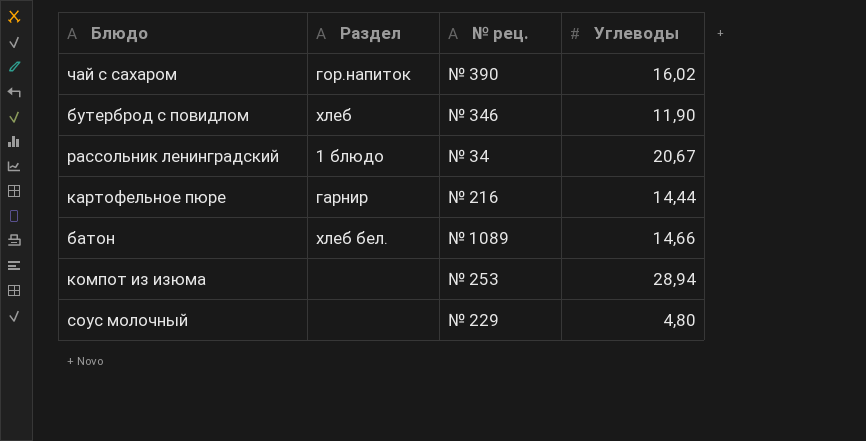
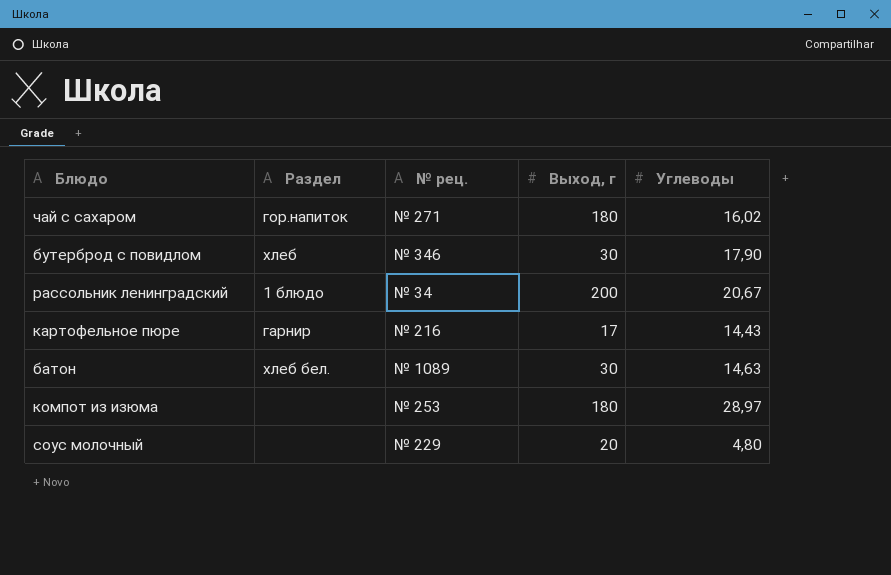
column Выход, г | position: none -> 4
чай с сахаром | № рец.: № 390 -> № 271
бутерброд с повидлом | Углеводы: 11,90 -> 17,90
картофельное пюре | Углеводы: 14,44 -> 14,43
батон | Углеводы: 14,66 -> 14,63
компот из изюма | Углеводы: 28,94 -> 28,97

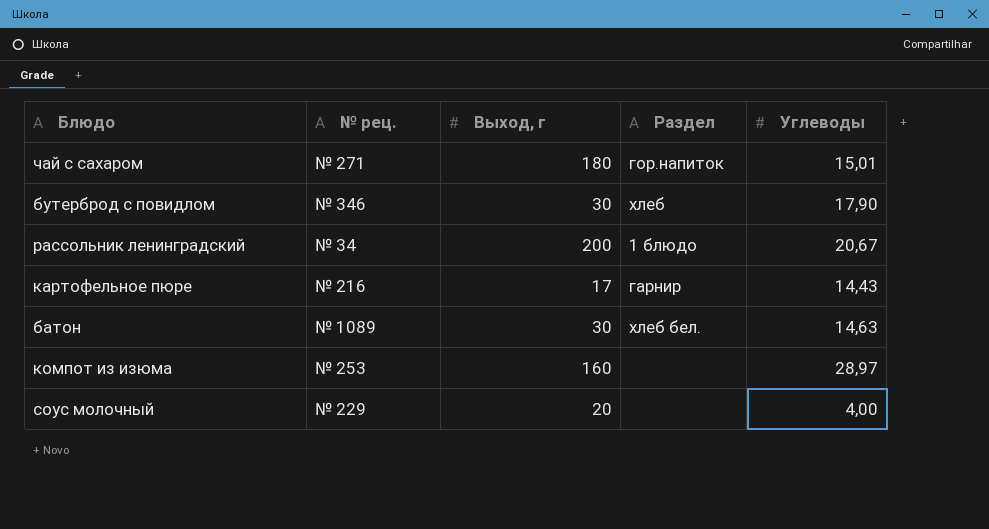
column Раздел | position: 2 -> 4
чай с сахаром | Углеводы: 16,02 -> 15,01
компот из изюма | Выход, г: 180 -> 160
соус молочный | Углеводы: 4,80 -> 4,00

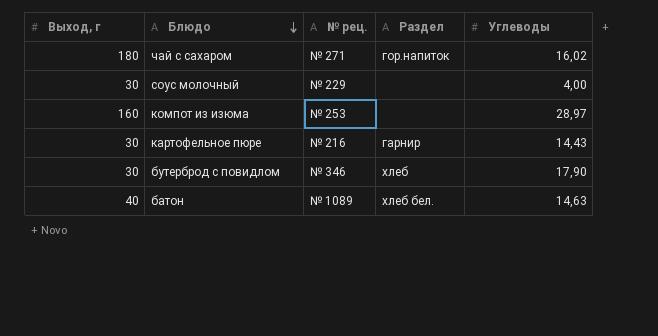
row order: none -> Блюдо descending
column Выход, г | position: 3 -> 1
row рассольник ленинградский: № 34 | 200 | 1 блюдо | 20,67 -> none
чай с сахаром | Углеводы: 15,01 -> 16,02
соус молочный | Выход, г: 20 -> 30
картофельное пюре | Выход, г: 17 -> 30
батон | Выход, г: 30 -> 40

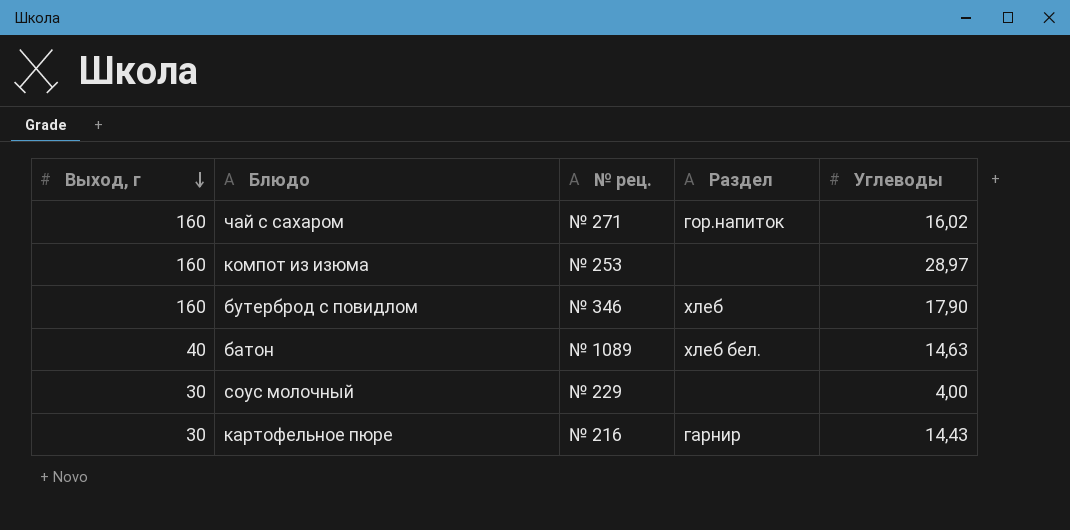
row order: Блюдо descending -> Выход, г descending
чай с сахаром | Выход, г: 180 -> 160
бутерброд с повидлом | Выход, г: 30 -> 160

